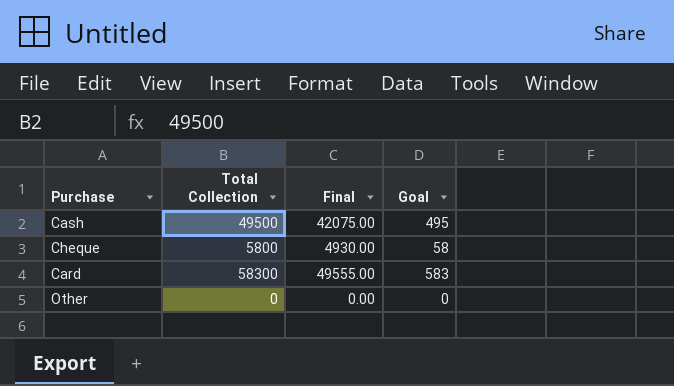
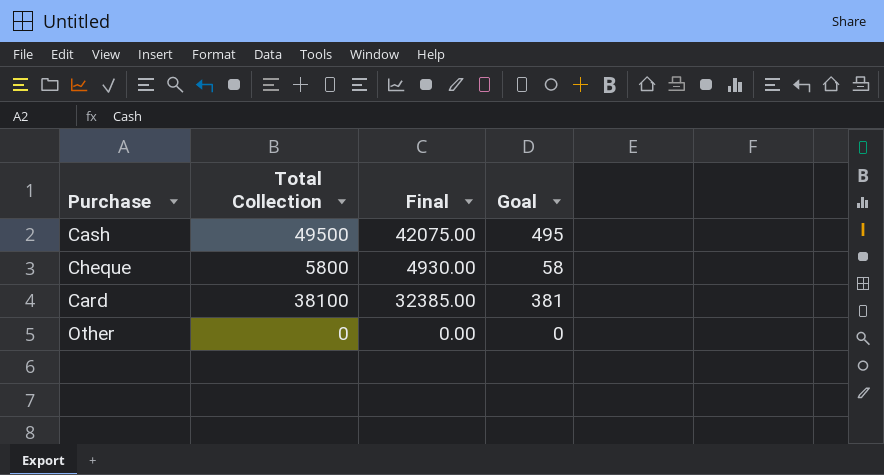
Card | Total Collection: 58300 -> 38100
Card | Final: 49555.00 -> 32385.00
Card | Goal: 583 -> 381

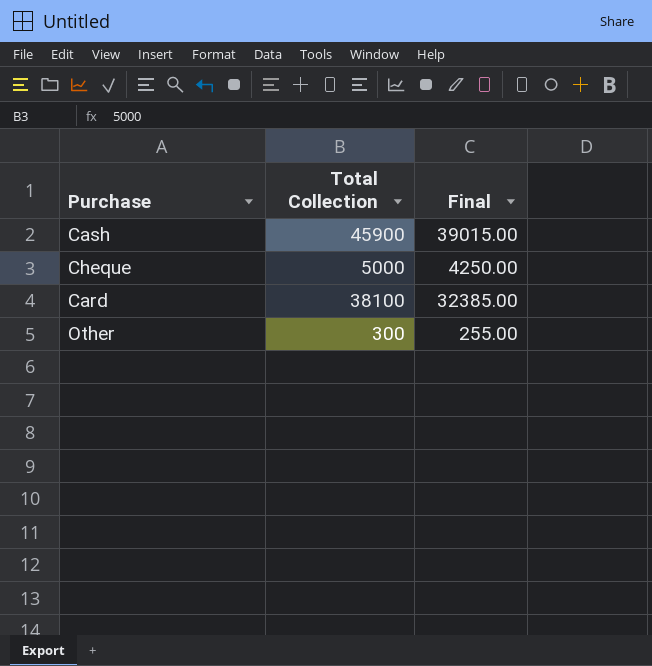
column Goal | formula: [Total Collection] * 0.01 -> none
Cash | Total Collection: 49500 -> 45900
Cash | Final: 42075.00 -> 39015.00
Cheque | Total Collection: 5800 -> 5000
Cheque | Final: 4930.00 -> 4250.00
Other | Total Collection: 0 -> 300
Other | Final: 0.00 -> 255.00

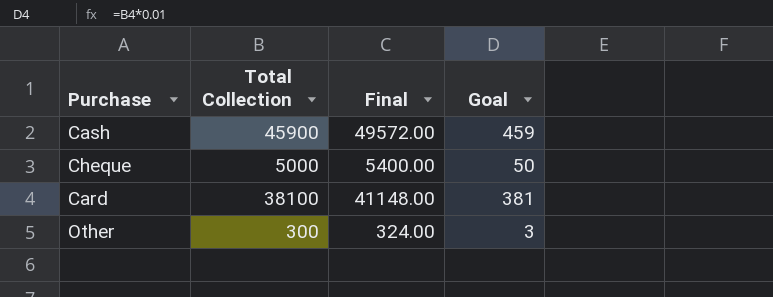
column Final | formula: [Total Collection] * 0.85 -> [Total Collection] * 1.08
column Goal | formula: none -> [Total Collection] * 0.01

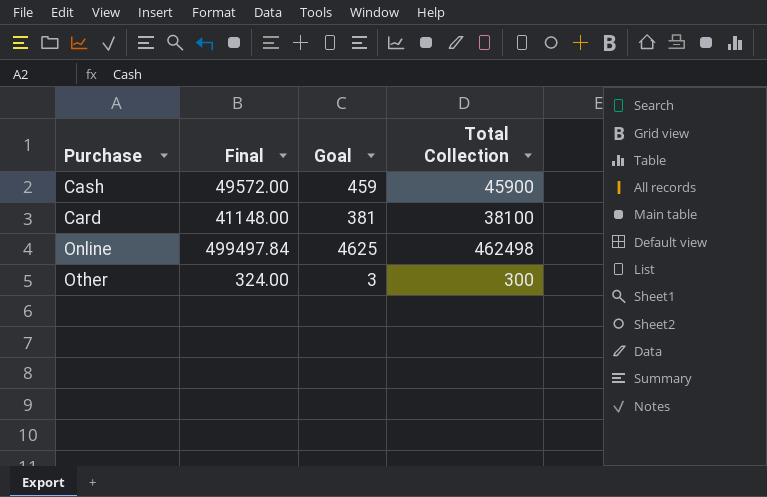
column Total Collection | position: 2 -> 4
row Cheque: 5000 | 5400.00 | 50 -> none
row Online: none -> 499497.84 | 4625 | 462498

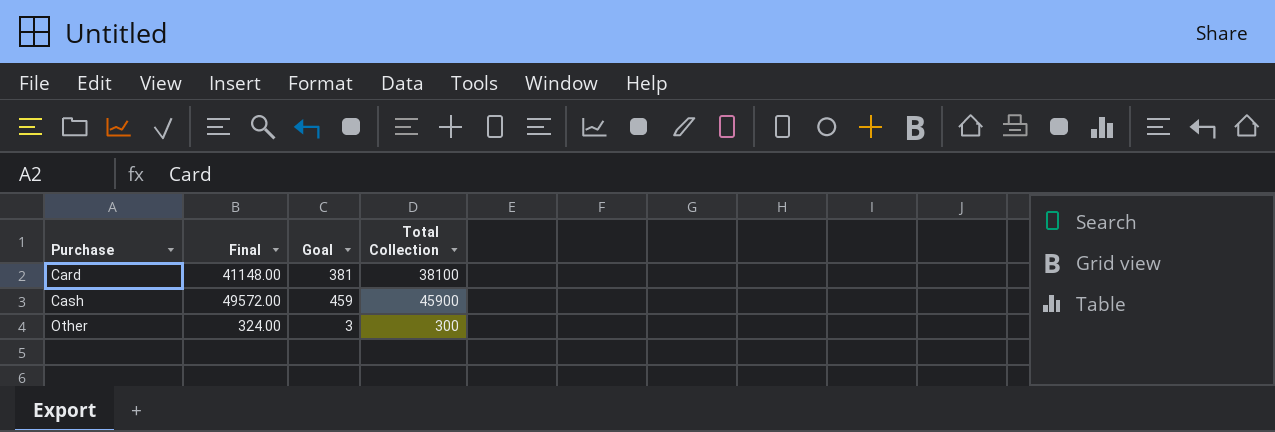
row order: none -> Purchase ascending
row Online: 499497.84 | 4625 | 462498 -> none

